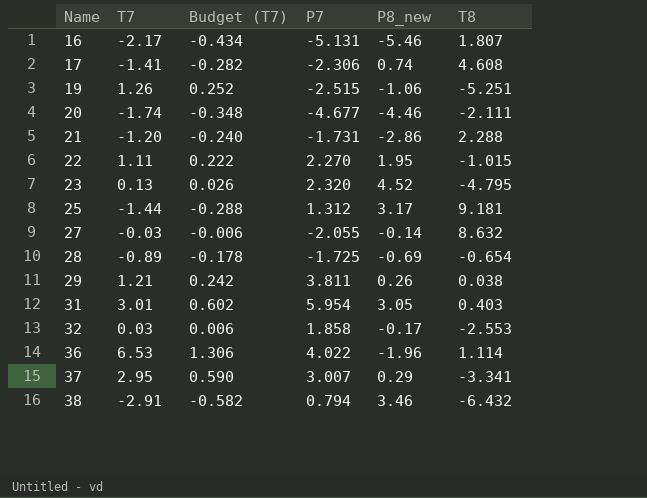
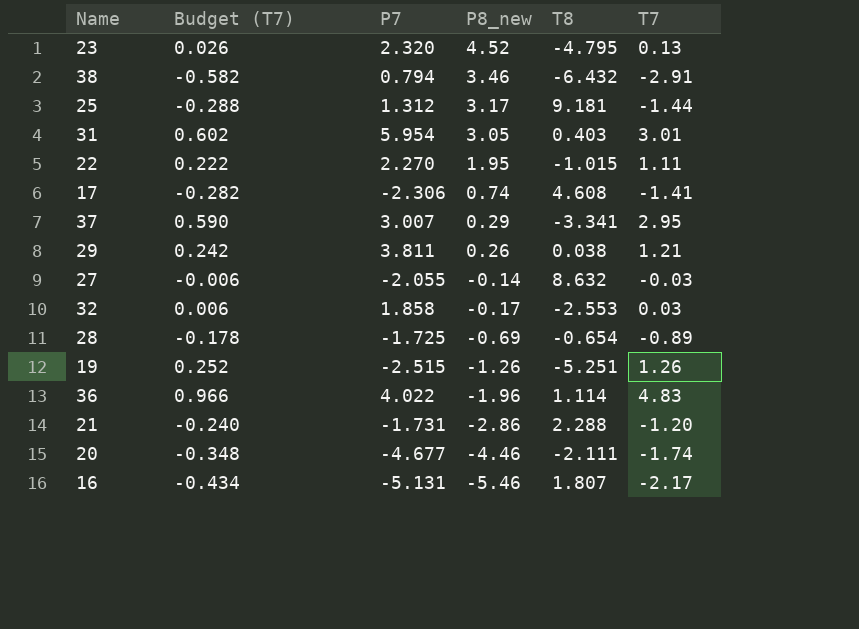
row order: Name ascending -> P8_new descending
column T7 | position: 2 -> 6
19 | P8_new: -1.06 -> -1.26
36 | Budget (T7): 1.306 -> 0.966
36 | T7: 6.53 -> 4.83

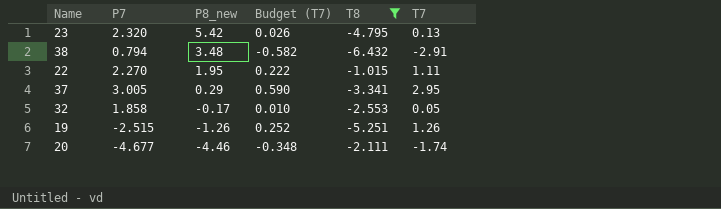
filter: none -> T8 <= -1.015
column Budget (T7) | position: 2 -> 4
23 | P8_new: 4.52 -> 5.42
38 | P8_new: 3.46 -> 3.48
37 | P7: 3.007 -> 3.005
32 | Budget (T7): 0.006 -> 0.010
32 | T7: 0.03 -> 0.05

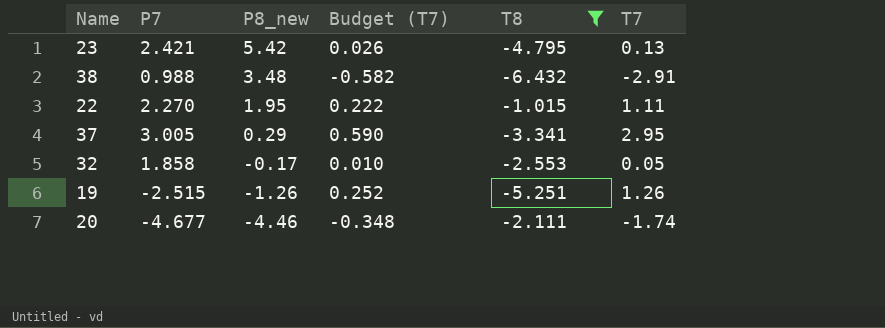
23 | P7: 2.320 -> 2.421
38 | P7: 0.794 -> 0.988

